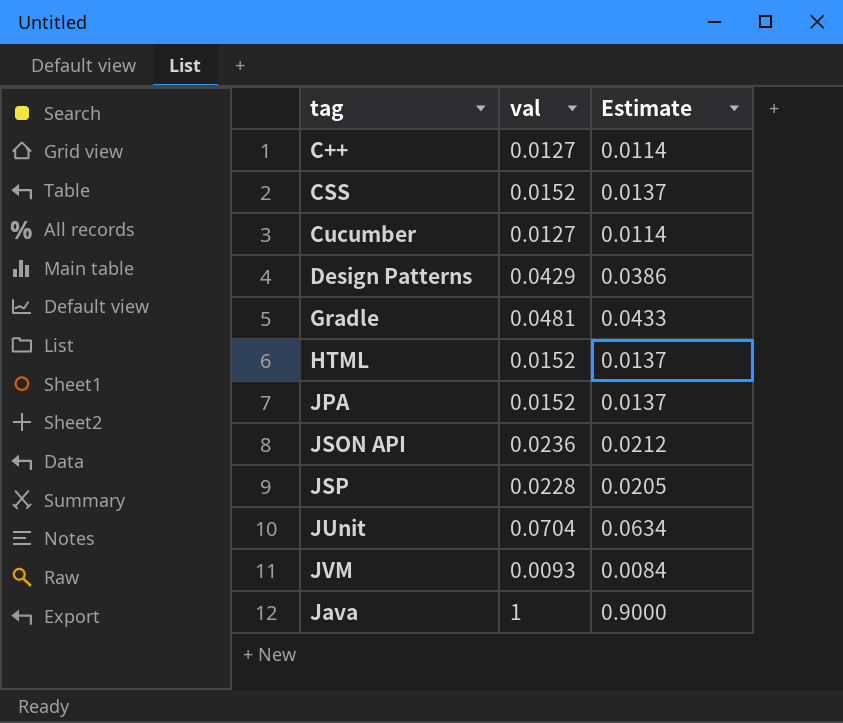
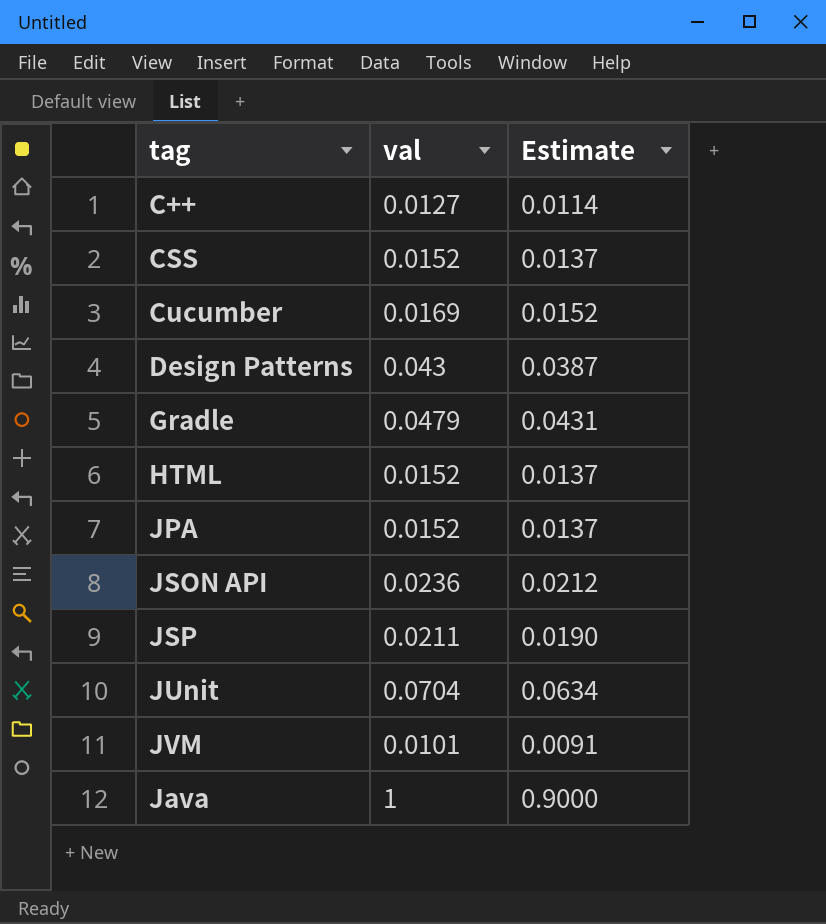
Cucumber | val: 0.0127 -> 0.0169
Cucumber | Estimate: 0.0114 -> 0.0152
Design Patterns | val: 0.0429 -> 0.043
Design Patterns | Estimate: 0.0386 -> 0.0387
Gradle | val: 0.0481 -> 0.0479
Gradle | Estimate: 0.0433 -> 0.0431
JSP | val: 0.0228 -> 0.0211
JSP | Estimate: 0.0205 -> 0.0190
JVM | val: 0.0093 -> 0.0101
JVM | Estimate: 0.0084 -> 0.0091

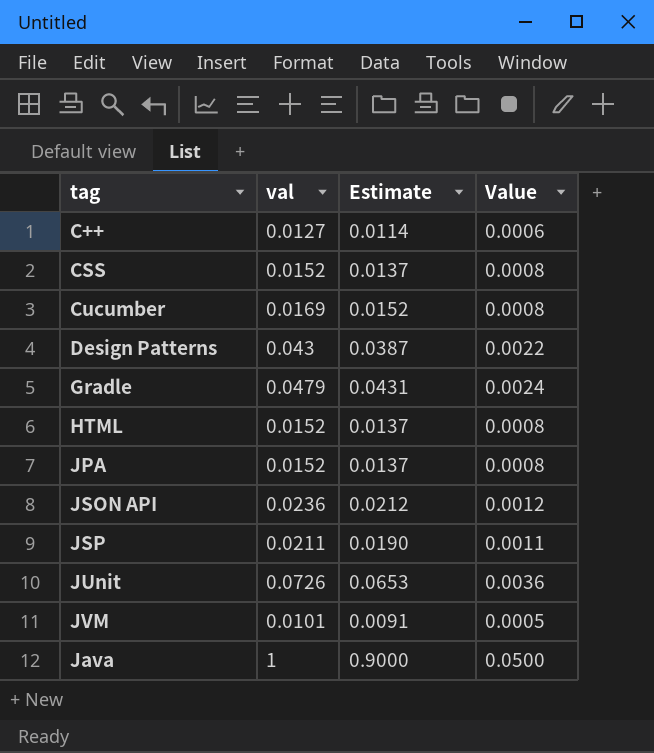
column Value | formula: none -> [val] * 0.05
JUnit | val: 0.0704 -> 0.0726
JUnit | Estimate: 0.0634 -> 0.0653

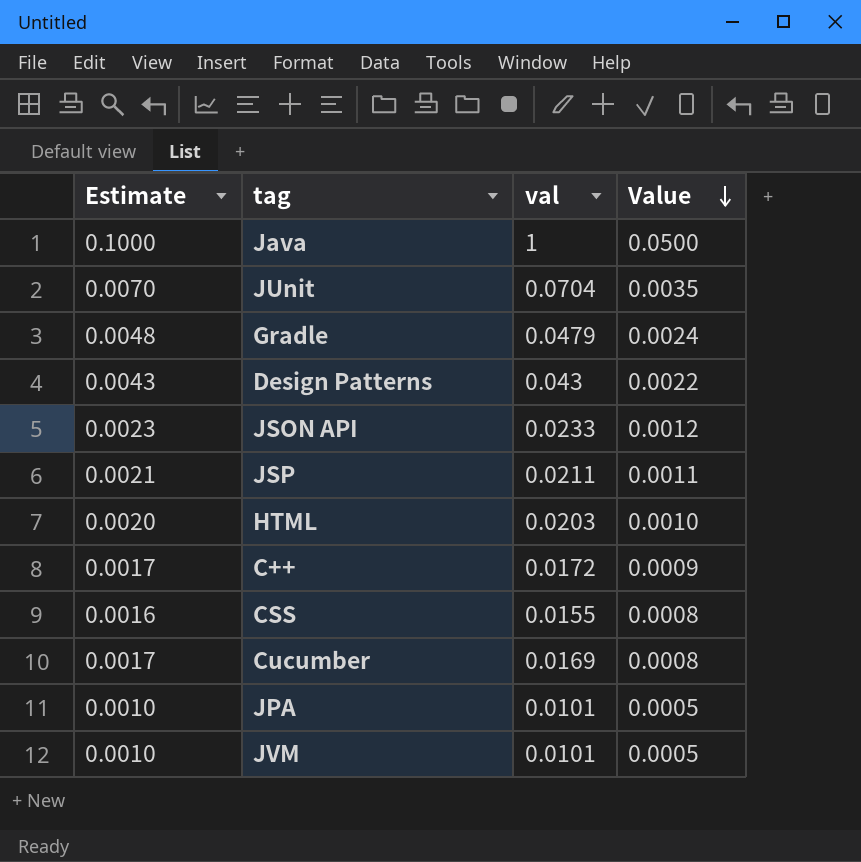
row order: none -> Value descending
column Estimate | formula: [val] * 0.9 -> [val] * 0.1
column Estimate | position: 3 -> 1
JUnit | val: 0.0726 -> 0.0704
JUnit | Value: 0.0036 -> 0.0035
JSON API | val: 0.0236 -> 0.0233
HTML | val: 0.0152 -> 0.0203
HTML | Value: 0.0008 -> 0.0010
C++ | val: 0.0127 -> 0.0172
C++ | Value: 0.0006 -> 0.0009
CSS | val: 0.0152 -> 0.0155
JPA | val: 0.0152 -> 0.0101
JPA | Value: 0.0008 -> 0.0005

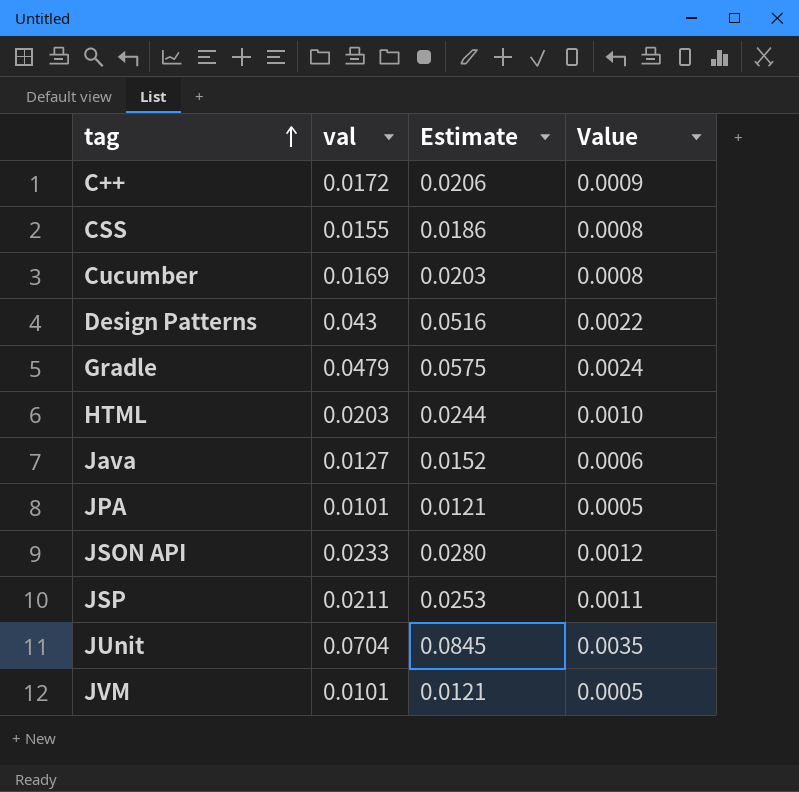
row order: Value descending -> tag ascending
column Estimate | formula: [val] * 0.1 -> [val] * 1.2
column Estimate | position: 1 -> 3
Java | val: 1 -> 0.0127
Java | Value: 0.0500 -> 0.0006

